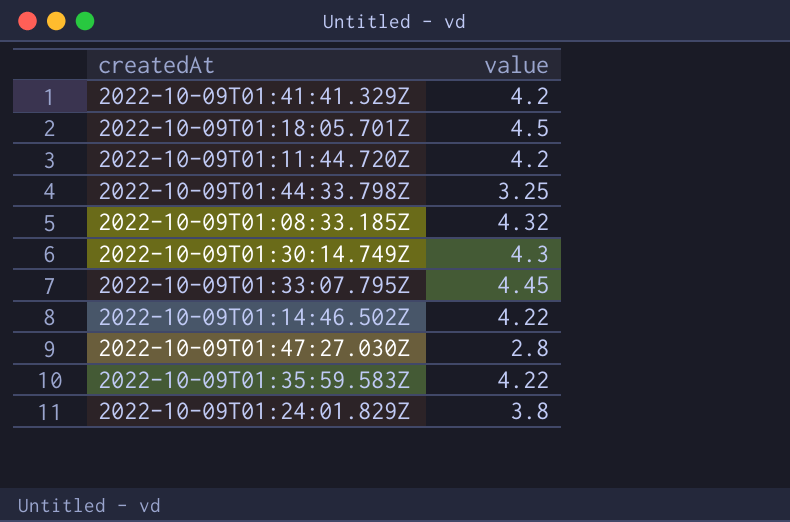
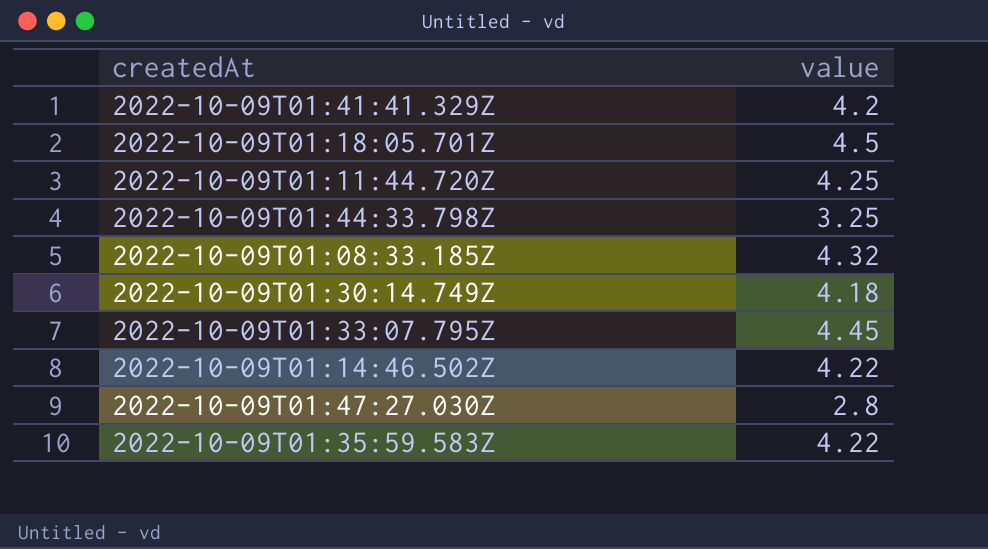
row 2022-10-09T01:24:01.829Z: 3.8 -> none
2022-10-09T01:11:44.720Z | value: 4.2 -> 4.25
2022-10-09T01:30:14.749Z | value: 4.3 -> 4.18

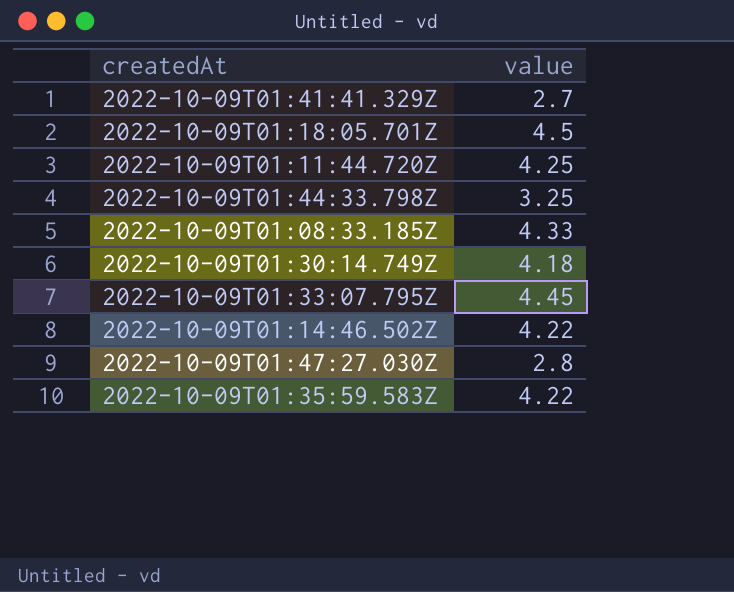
2022-10-09T01:41:41.329Z | value: 4.2 -> 2.7
2022-10-09T01:08:33.185Z | value: 4.32 -> 4.33

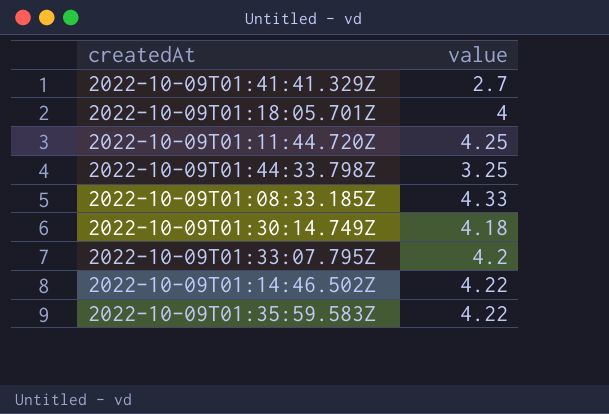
row 2022-10-09T01:47:27.030Z: 2.8 -> none
2022-10-09T01:18:05.701Z | value: 4.5 -> 4
2022-10-09T01:33:07.795Z | value: 4.45 -> 4.2

